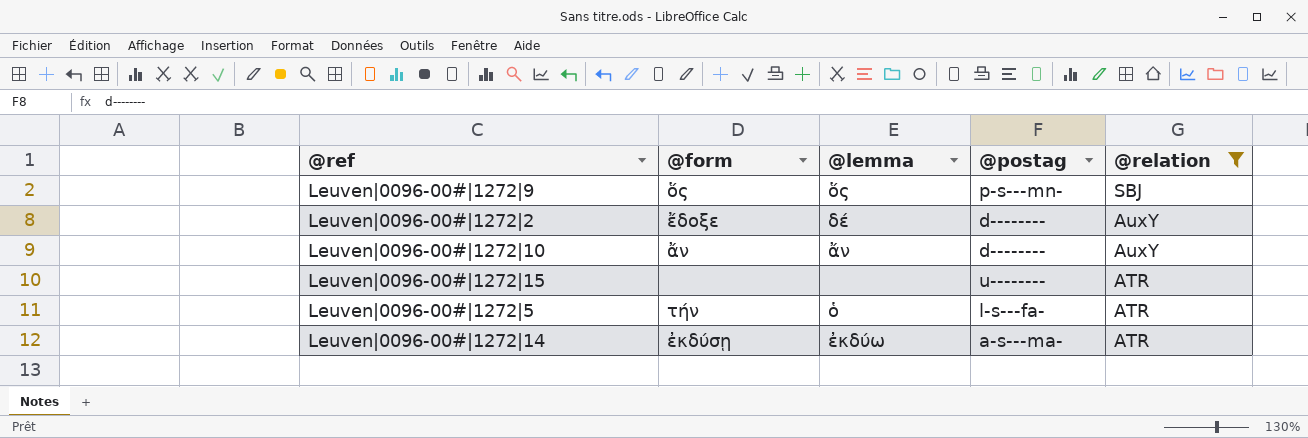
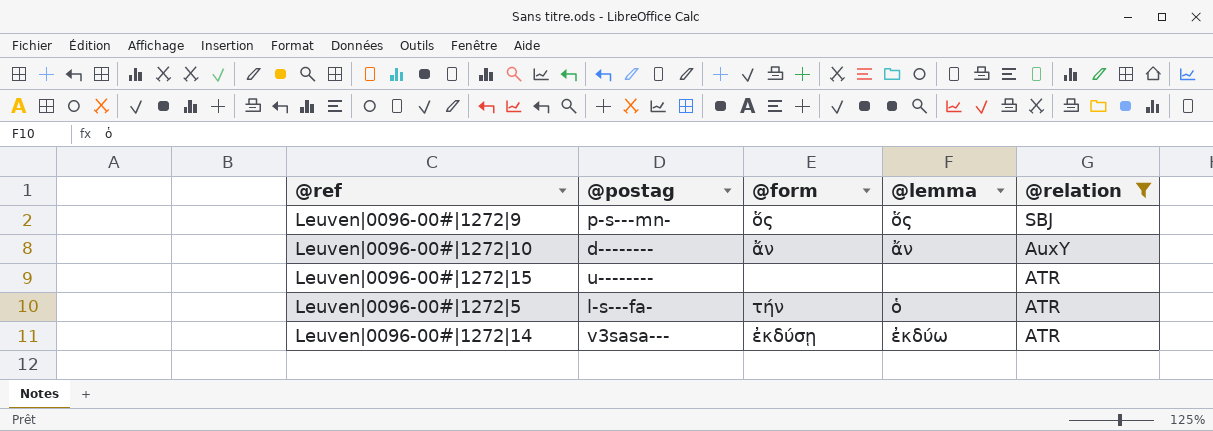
column @postag | position: 4 -> 2
row Leuven|0096-00#|1272|2: ἔδοξε | δέ | d-------- | AuxY -> none
Leuven|0096-00#|1272|14 | @postag: a-s---ma- -> v3sasa---

